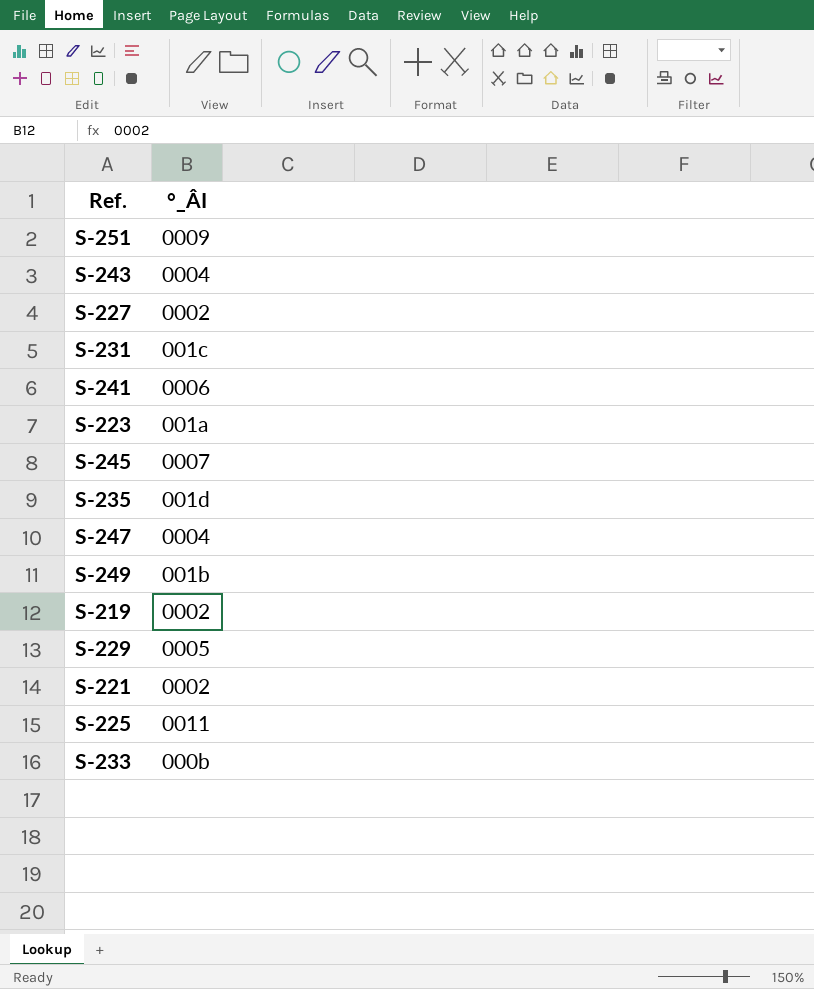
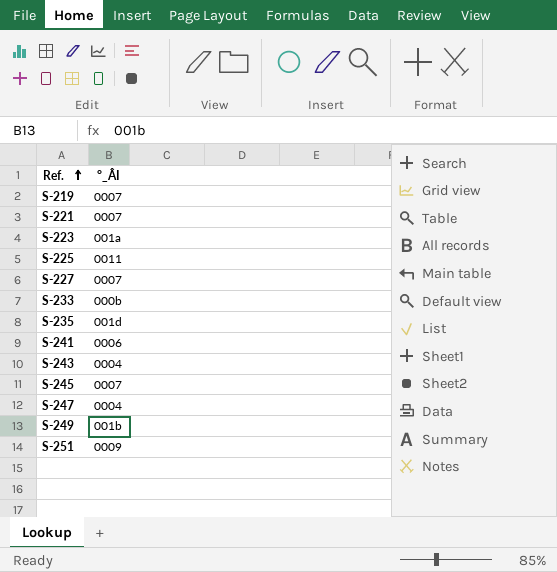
row order: none -> Ref. ascending
row S-231: 001c -> none
row S-229: 0005 -> none
S-219 | °_ÂI: 0002 -> 0007
S-221 | °_ÂI: 0002 -> 0007
S-227 | °_ÂI: 0002 -> 0007

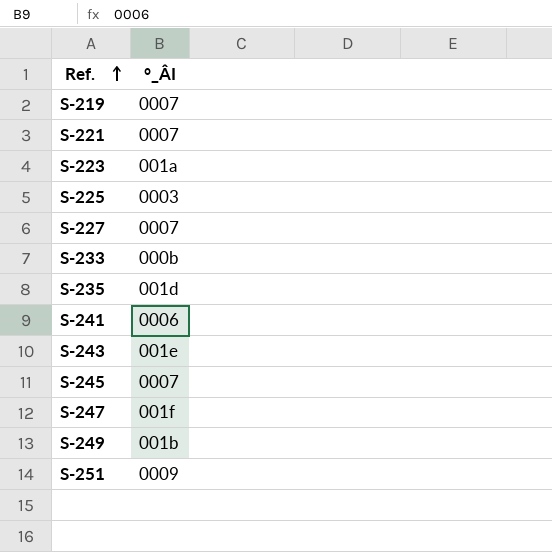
S-225 | °_ÂI: 0011 -> 0003
S-243 | °_ÂI: 0004 -> 001e
S-247 | °_ÂI: 0004 -> 001f

